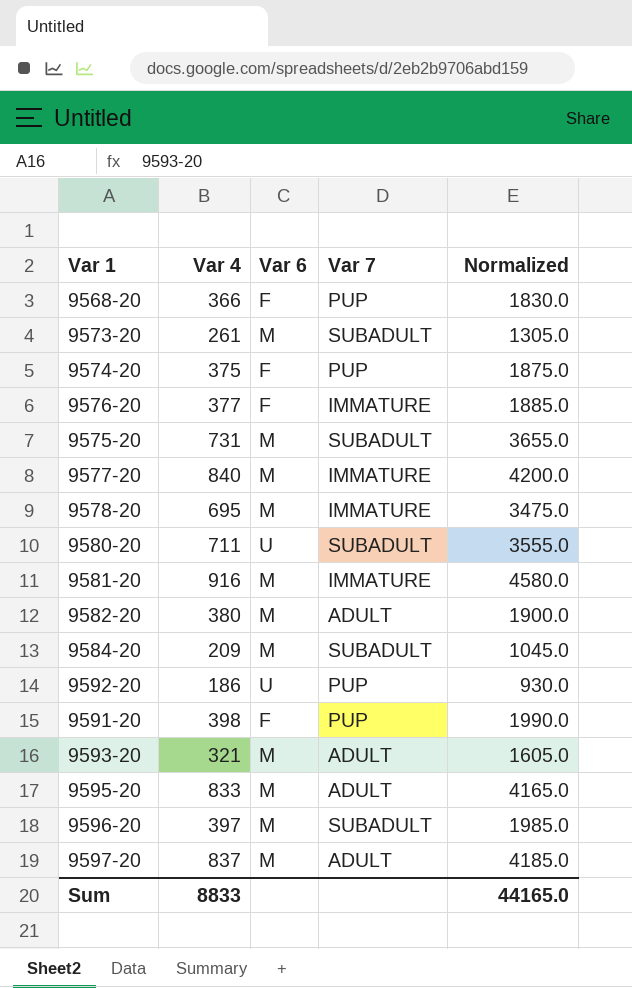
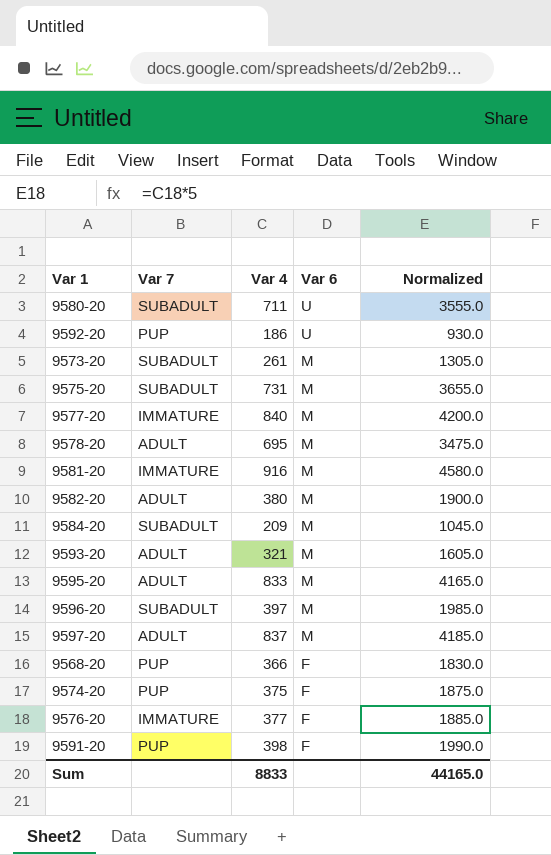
row order: none -> Var 6 descending
column Var 7 | position: 4 -> 2
9578-20 | Var 7: IMMATURE -> ADULT

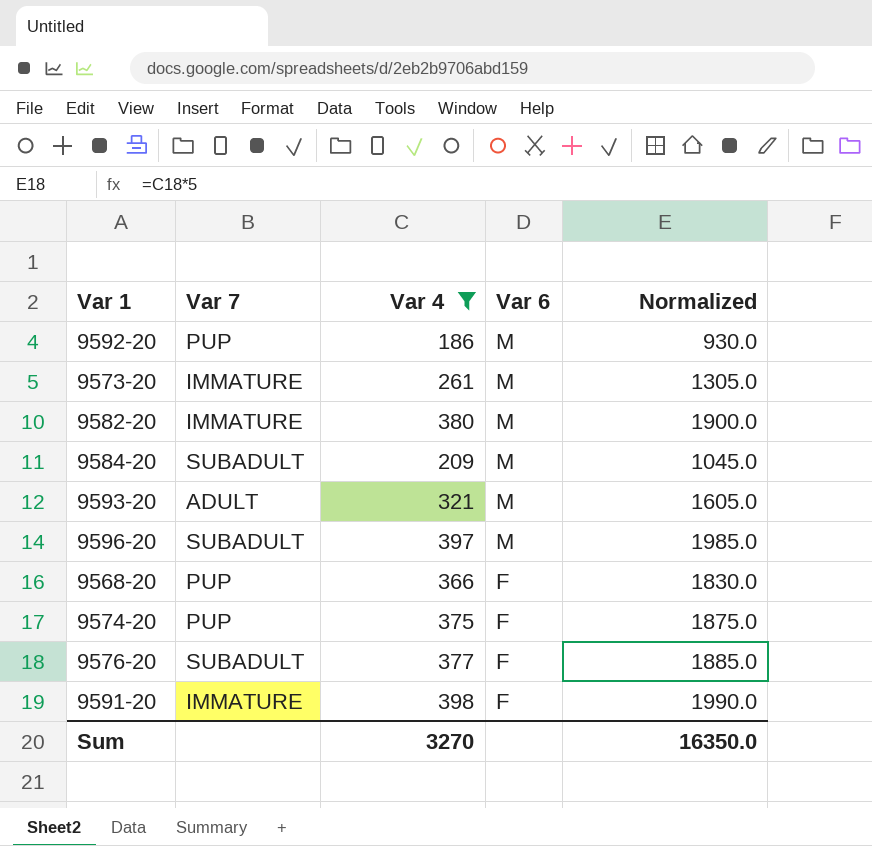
filter: none -> Var 4 <= 398
9592-20 | Var 6: U -> M
9573-20 | Var 7: SUBADULT -> IMMATURE
9582-20 | Var 7: ADULT -> IMMATURE
9576-20 | Var 7: IMMATURE -> SUBADULT
9591-20 | Var 7: PUP -> IMMATURE
Sum | Var 4: 8833 -> 3270
Sum | Normalized: 44165.0 -> 16350.0

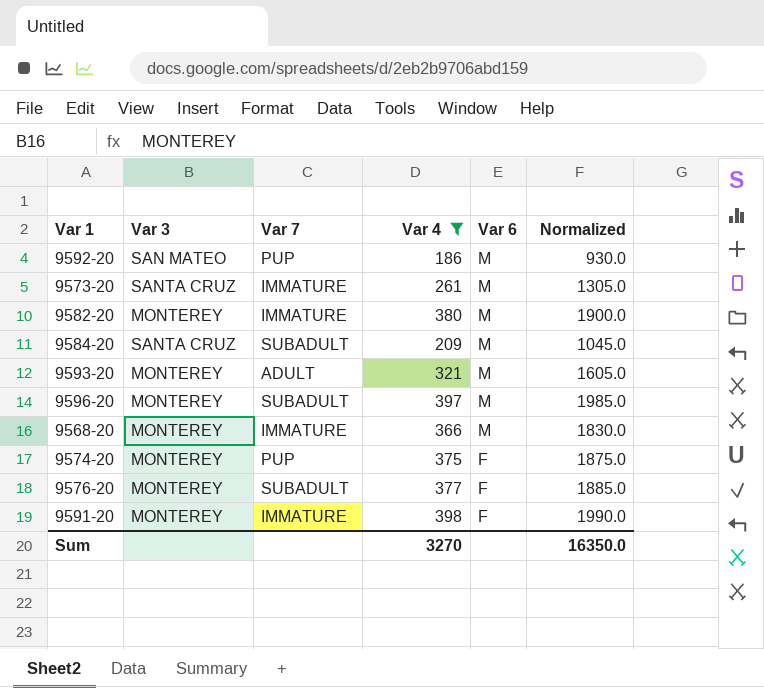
column Var 3 | position: none -> 2
9568-20 | Var 7: PUP -> IMMATURE
9568-20 | Var 6: F -> M

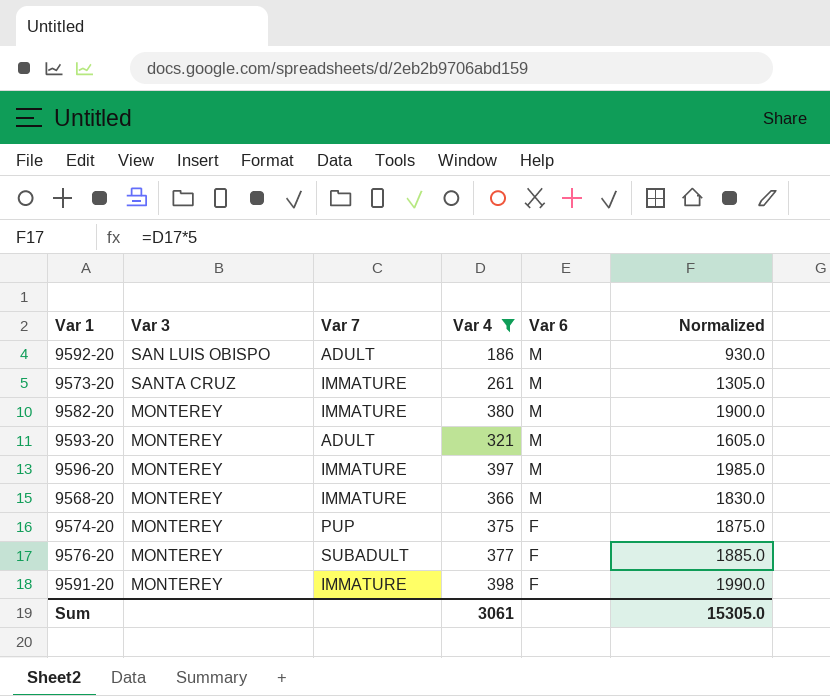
row 9584-20: SANTA CRUZ | SUBADULT | 209 | M | 1045.0 -> none
9592-20 | Var 3: SAN MATEO -> SAN LUIS OBISPO
9592-20 | Var 7: PUP -> ADULT
9596-20 | Var 7: SUBADULT -> IMMATURE
Sum | Var 4: 3270 -> 3061
Sum | Normalized: 16350.0 -> 15305.0

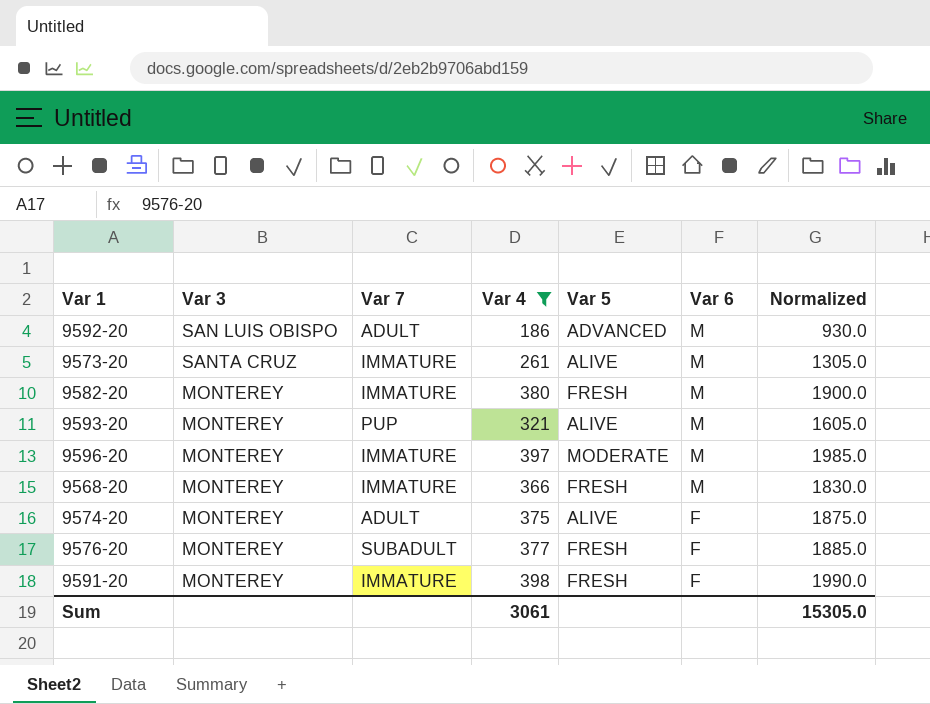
column Var 5 | position: none -> 5
9593-20 | Var 7: ADULT -> PUP
9574-20 | Var 7: PUP -> ADULT

